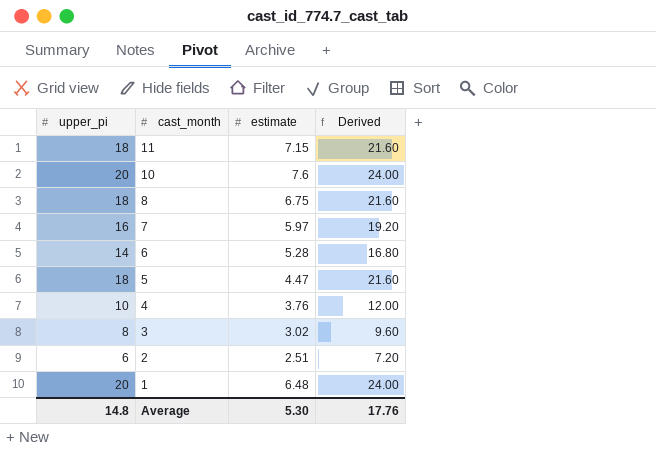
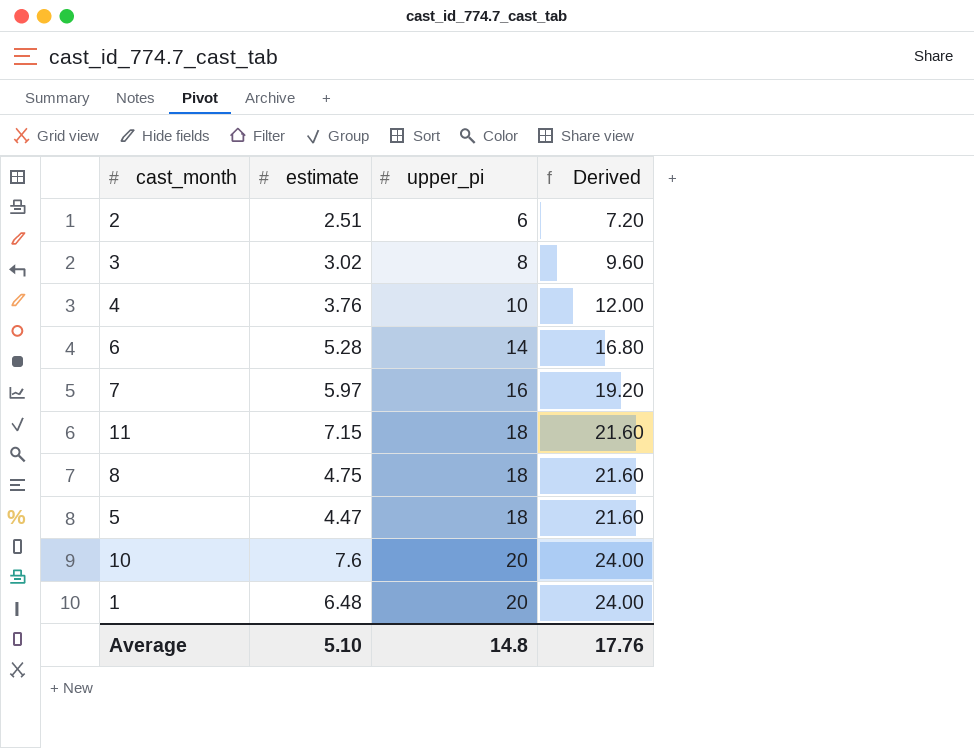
row order: cast_month descending -> upper_pi ascending
column upper_pi | position: 1 -> 3
8 | estimate: 6.75 -> 4.75
Average | estimate: 5.30 -> 5.10

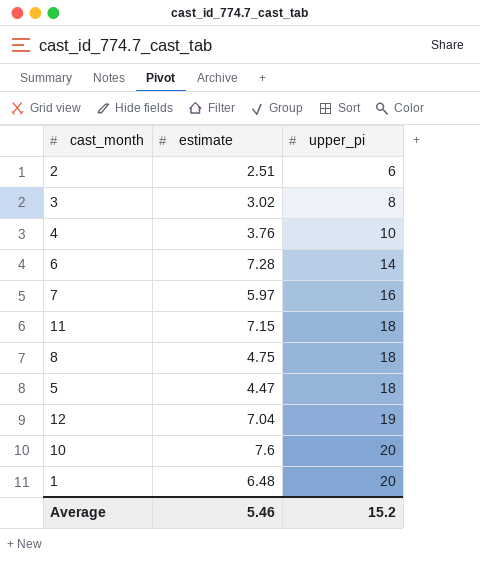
column Derived | formula: [upper_pi] * 1.2 -> none
6 | estimate: 5.28 -> 7.28
row 12: none -> 7.04 | 19
Average | estimate: 5.10 -> 5.46
Average | upper_pi: 14.8 -> 15.2

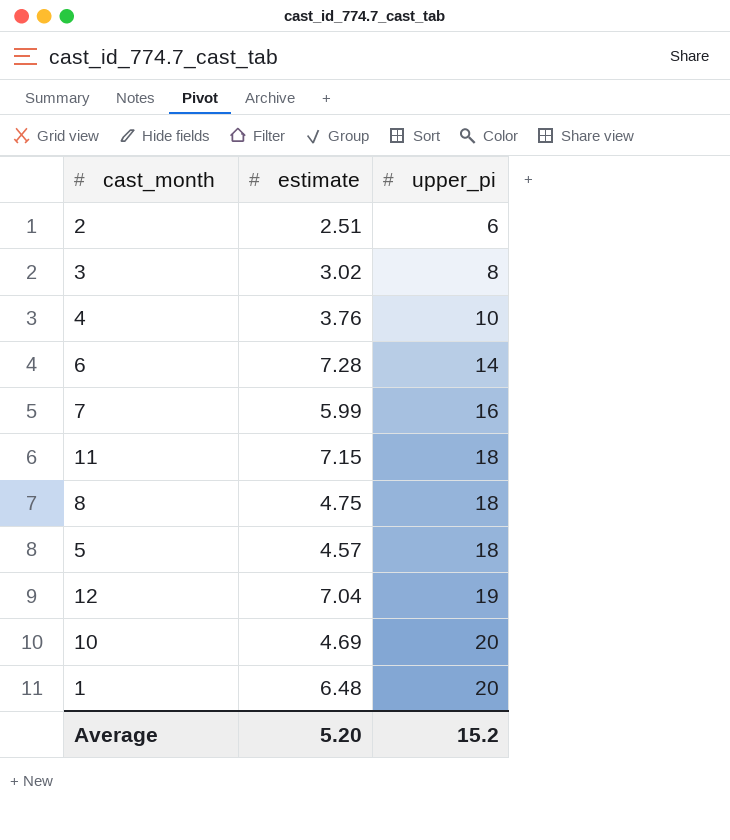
7 | estimate: 5.97 -> 5.99
5 | estimate: 4.47 -> 4.57
10 | estimate: 7.6 -> 4.69
Average | estimate: 5.46 -> 5.20

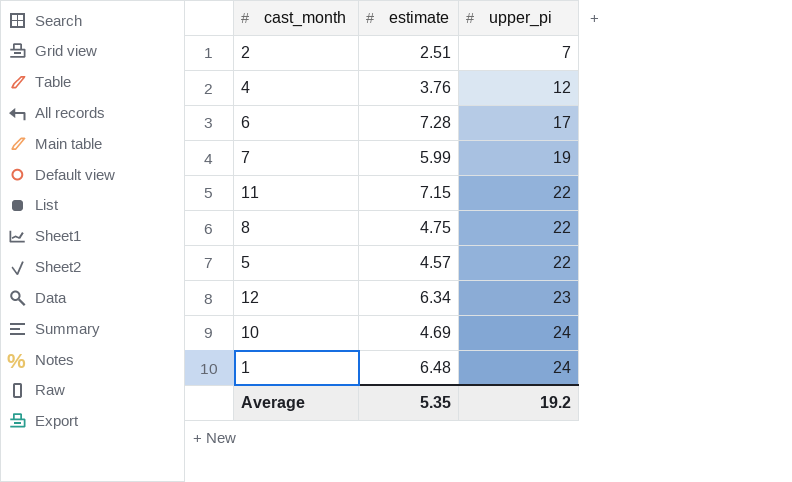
row 3: 3.02 | 8 -> none
2 | upper_pi: 6 -> 7
4 | upper_pi: 10 -> 12
6 | upper_pi: 14 -> 17
7 | upper_pi: 16 -> 19
11 | upper_pi: 18 -> 22
8 | upper_pi: 18 -> 22
5 | upper_pi: 18 -> 22
12 | estimate: 7.04 -> 6.34
12 | upper_pi: 19 -> 23
10 | upper_pi: 20 -> 24
1 | upper_pi: 20 -> 24
Average | estimate: 5.20 -> 5.35
Average | upper_pi: 15.2 -> 19.2

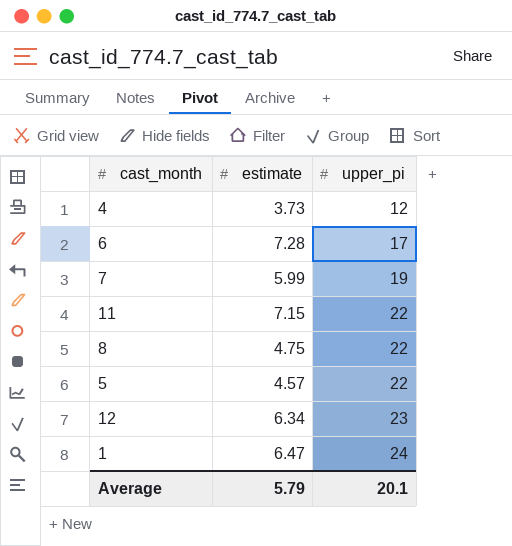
row 2: 2.51 | 7 -> none
row 10: 4.69 | 24 -> none
4 | estimate: 3.76 -> 3.73
1 | estimate: 6.48 -> 6.47
Average | estimate: 5.35 -> 5.79
Average | upper_pi: 19.2 -> 20.1

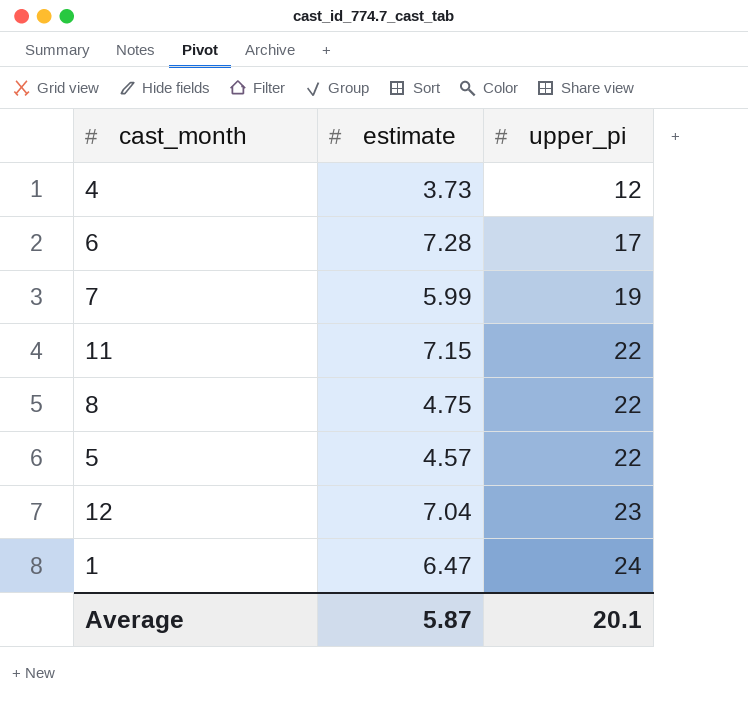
12 | estimate: 6.34 -> 7.04
Average | estimate: 5.79 -> 5.87

